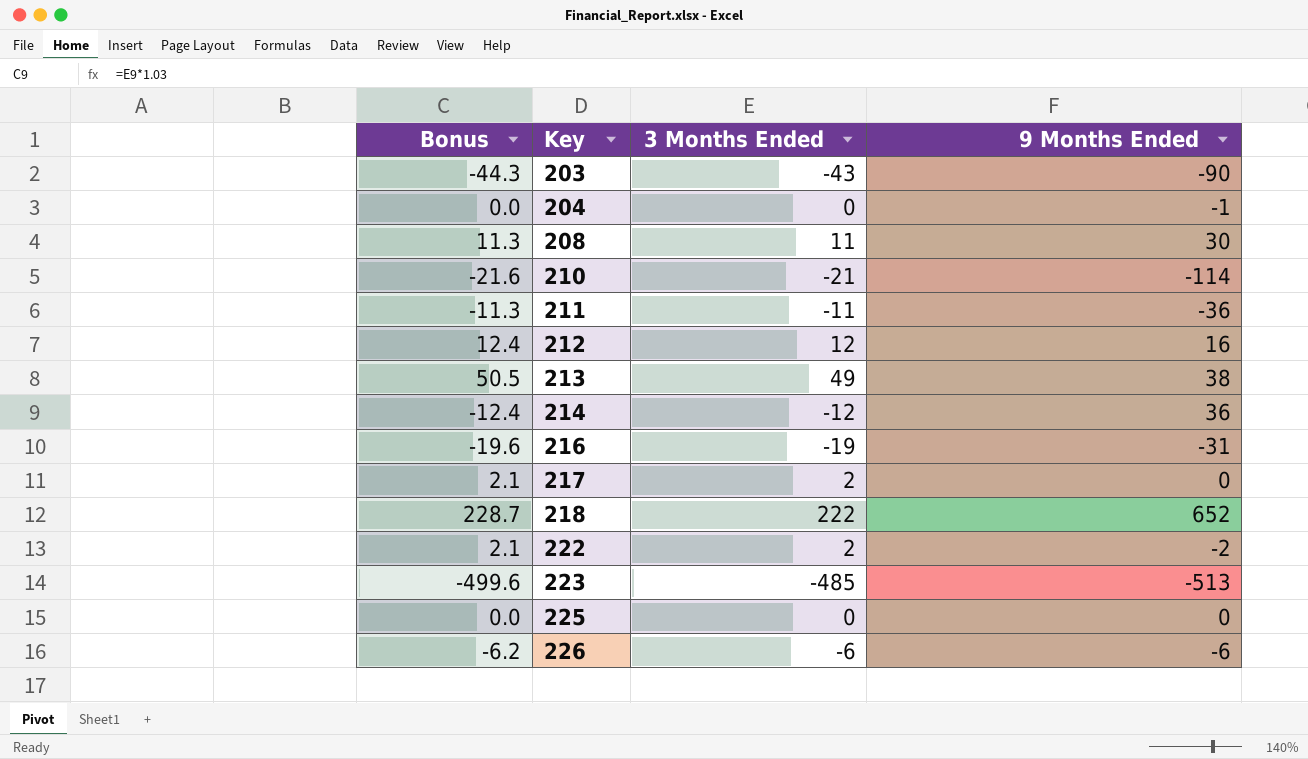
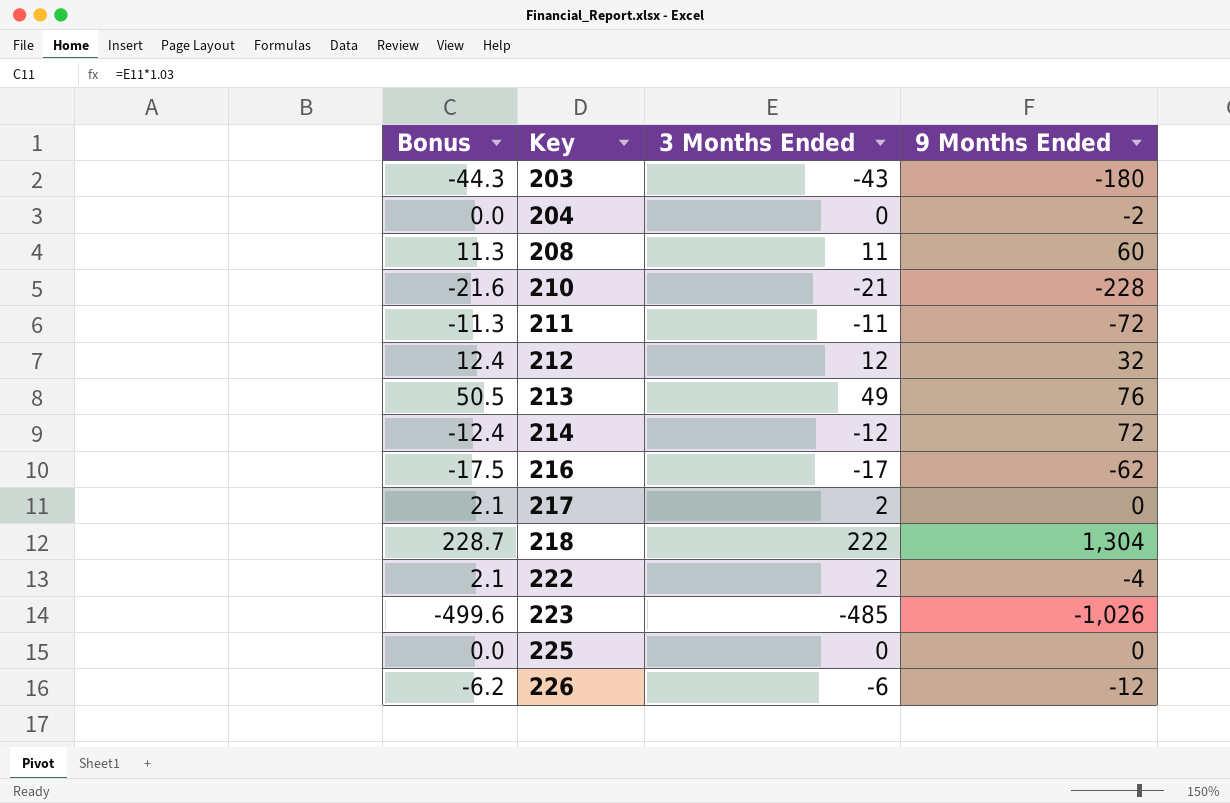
203 | 9 Months Ended: -90 -> -180
204 | 9 Months Ended: -1 -> -2
208 | 9 Months Ended: 30 -> 60
210 | 9 Months Ended: -114 -> -228
211 | 9 Months Ended: -36 -> -72
212 | 9 Months Ended: 16 -> 32
213 | 9 Months Ended: 38 -> 76
214 | 9 Months Ended: 36 -> 72
216 | Bonus: -19.6 -> -17.5
216 | 3 Months Ended: -19 -> -17
216 | 9 Months Ended: -31 -> -62
218 | 9 Months Ended: 652 -> 1,304
222 | 9 Months Ended: -2 -> -4
223 | 9 Months Ended: -513 -> -1,026
226 | 9 Months Ended: -6 -> -12

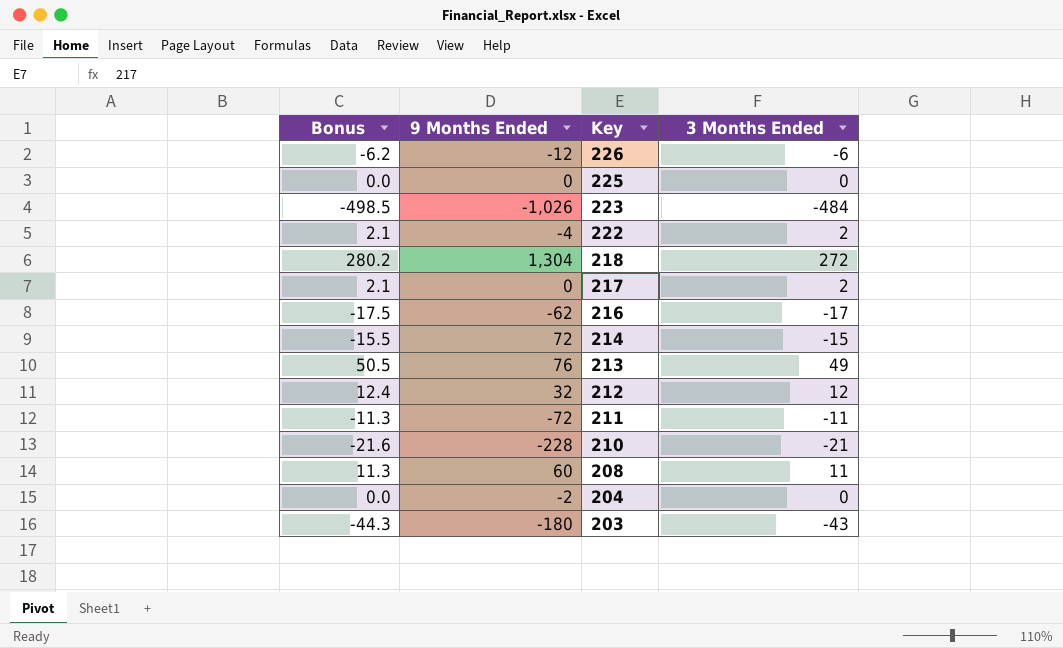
row order: Key ascending -> Key descending
column 9 Months Ended | position: 4 -> 2
223 | Bonus: -499.6 -> -498.5
223 | 3 Months Ended: -485 -> -484
218 | Bonus: 228.7 -> 280.2
218 | 3 Months Ended: 222 -> 272
214 | Bonus: -12.4 -> -15.5
214 | 3 Months Ended: -12 -> -15

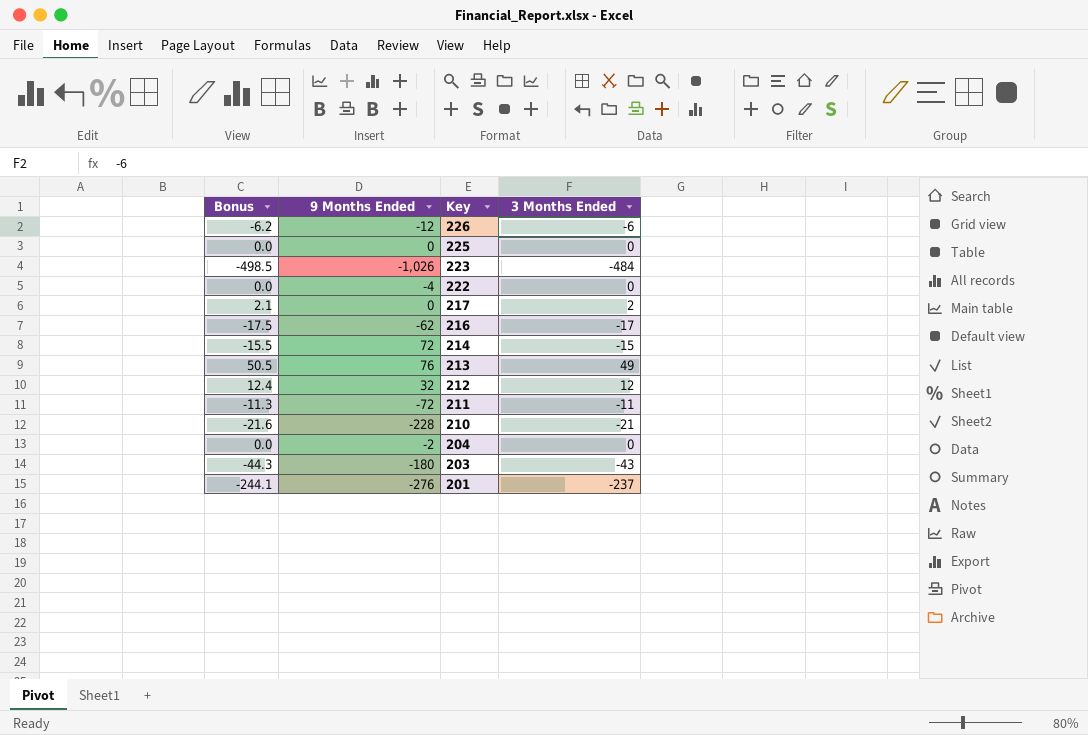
row 218: 280.2 | 1,304 | 272 -> none
row 208: 11.3 | 60 | 11 -> none
222 | Bonus: 2.1 -> 0.0
222 | 3 Months Ended: 2 -> 0
row 201: none -> -244.1 | -276 | -237

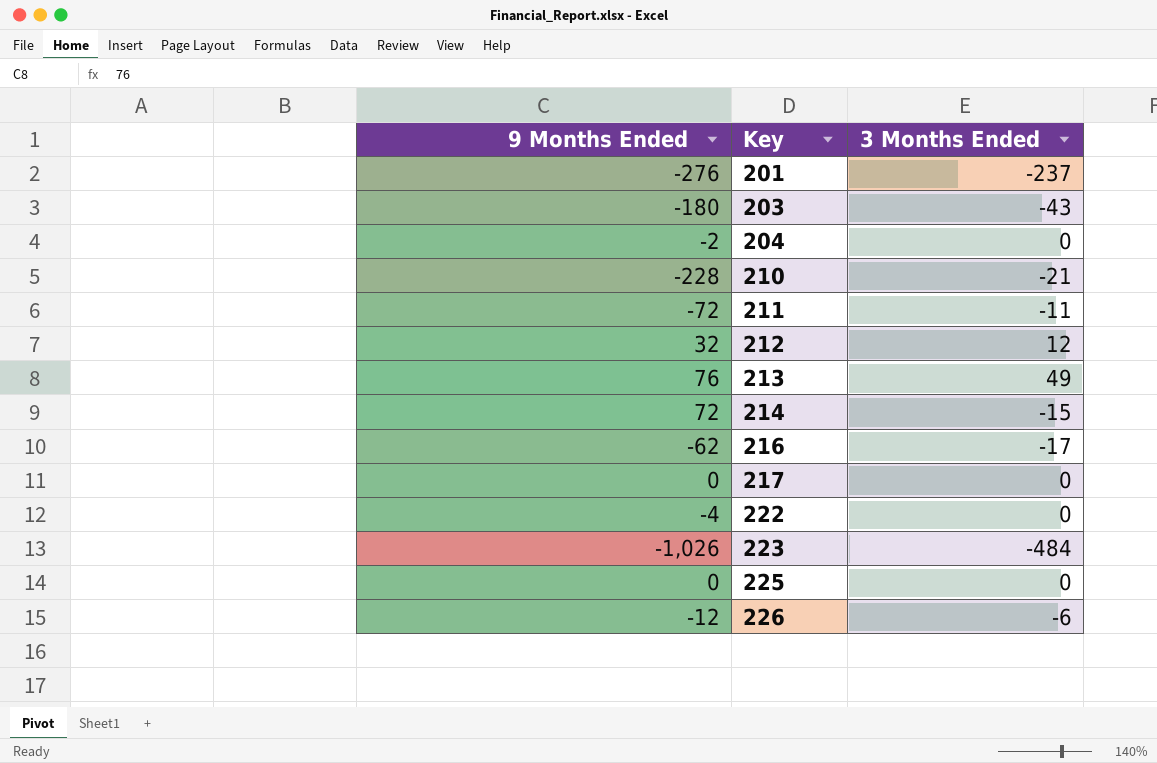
row order: Key descending -> Key ascending
column Bonus | formula: [3 Months Ended] * 1.03 -> none
217 | 3 Months Ended: 2 -> 0

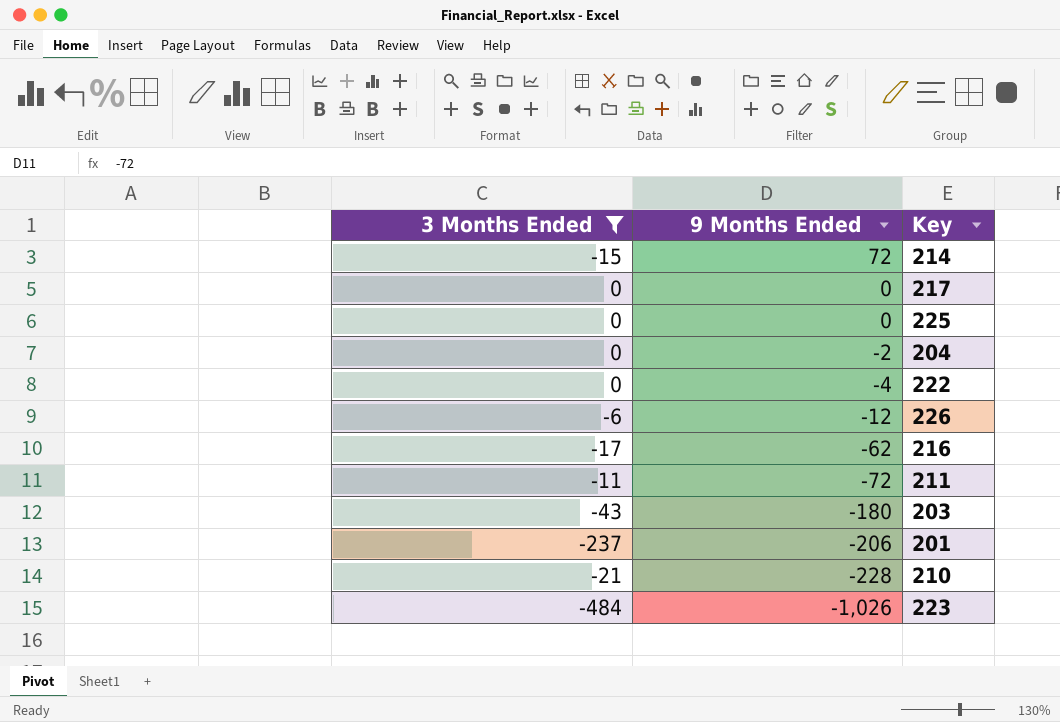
filter: none -> 3 Months Ended <= 0
row order: Key ascending -> 9 Months Ended descending
column 3 Months Ended | position: 3 -> 1
201 | 9 Months Ended: -276 -> -206

